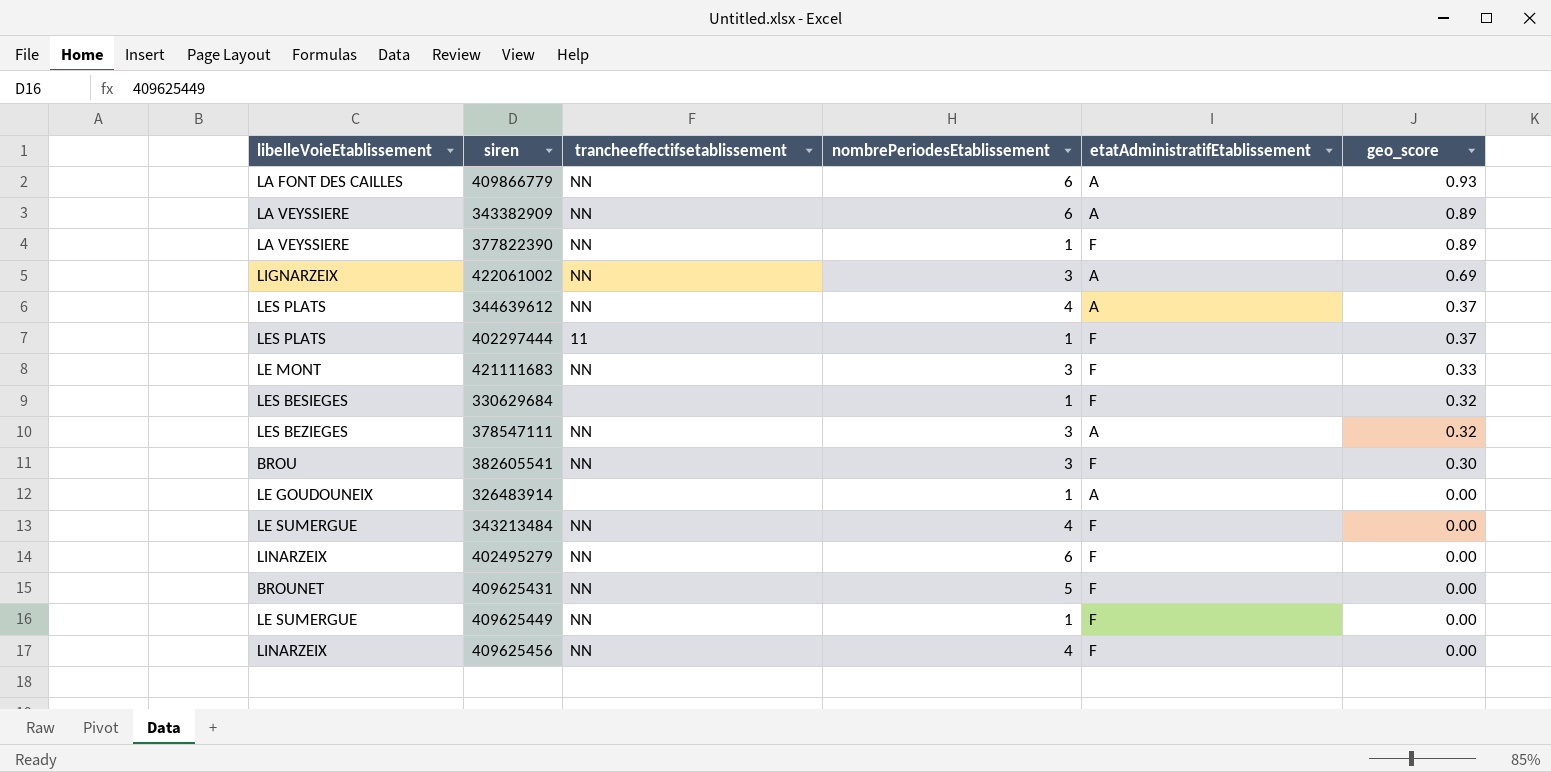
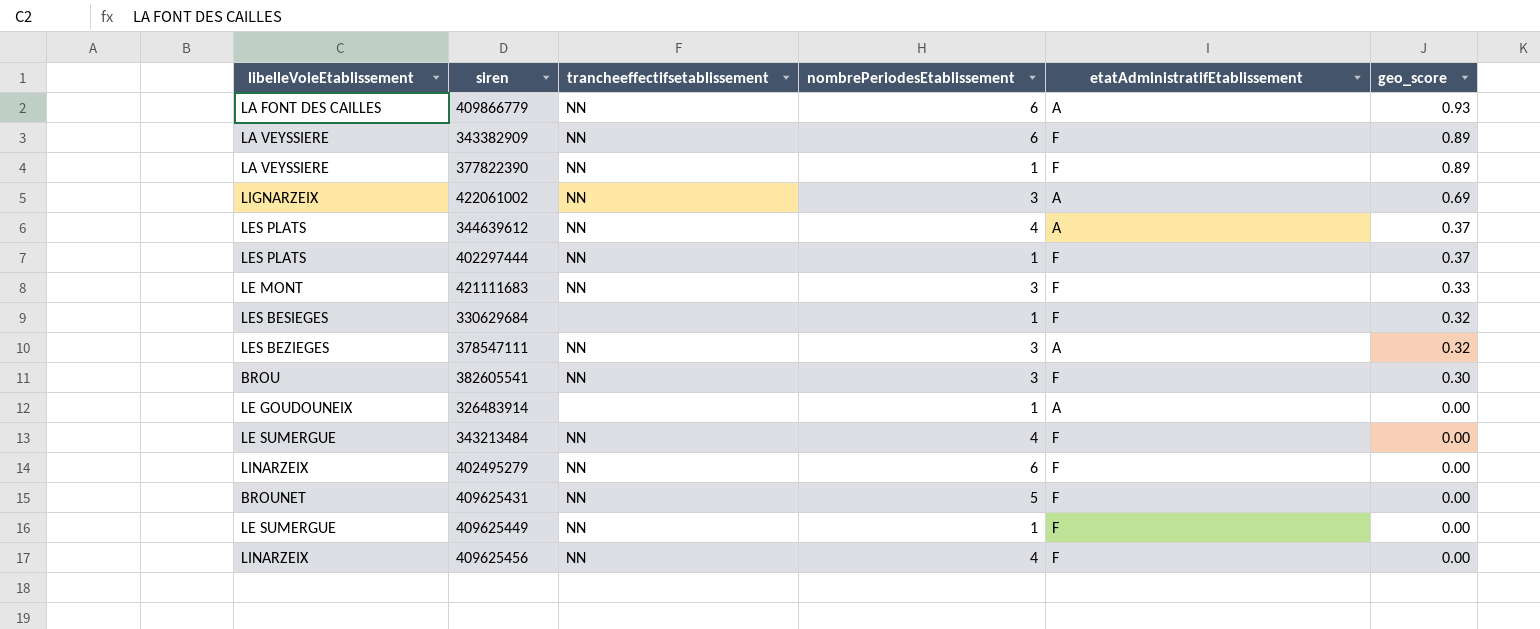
343382909 | etatAdministratifEtablissement: A -> F
402297444 | trancheeffectifsetablissement: 11 -> NN

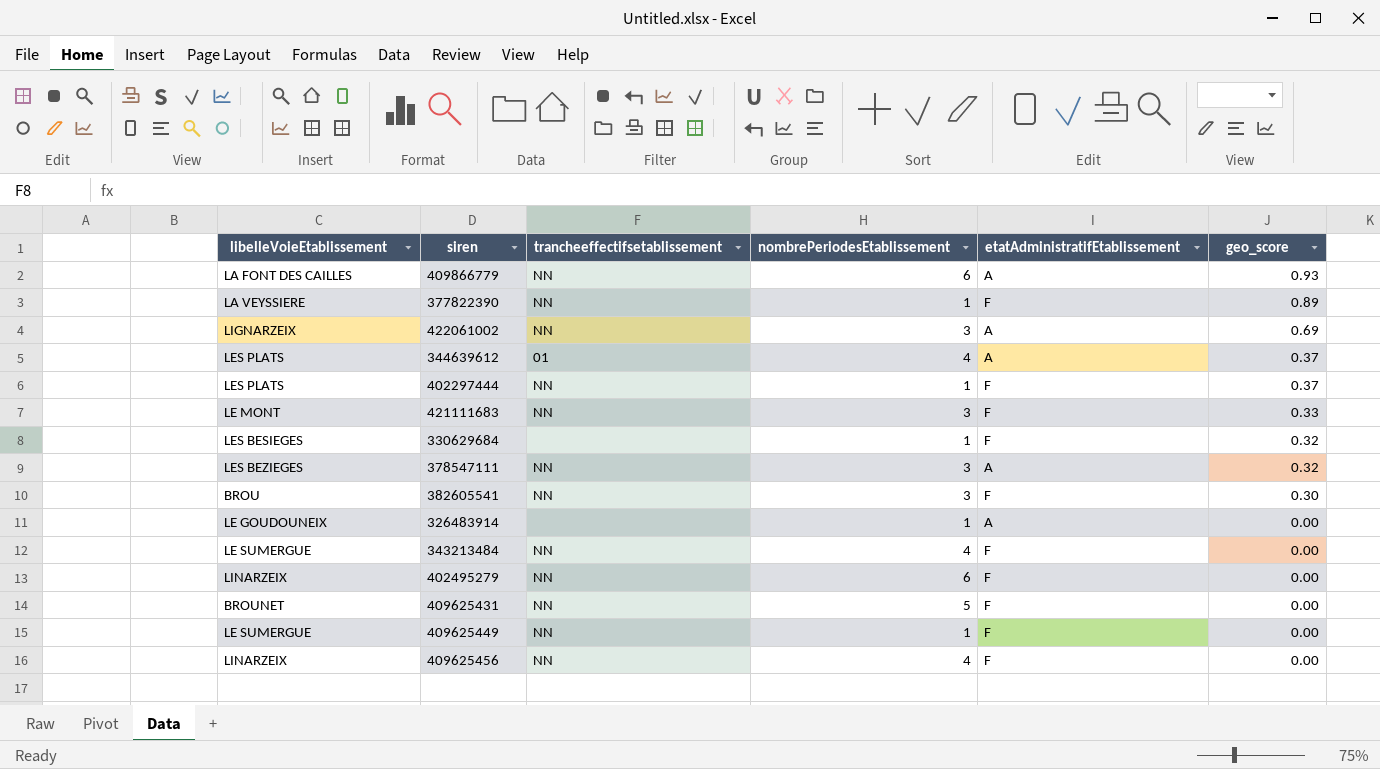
row 343382909: LA VEYSSIERE | NN | 6 | F | 0.89 -> none
344639612 | trancheeffectifsetablissement: NN -> 01

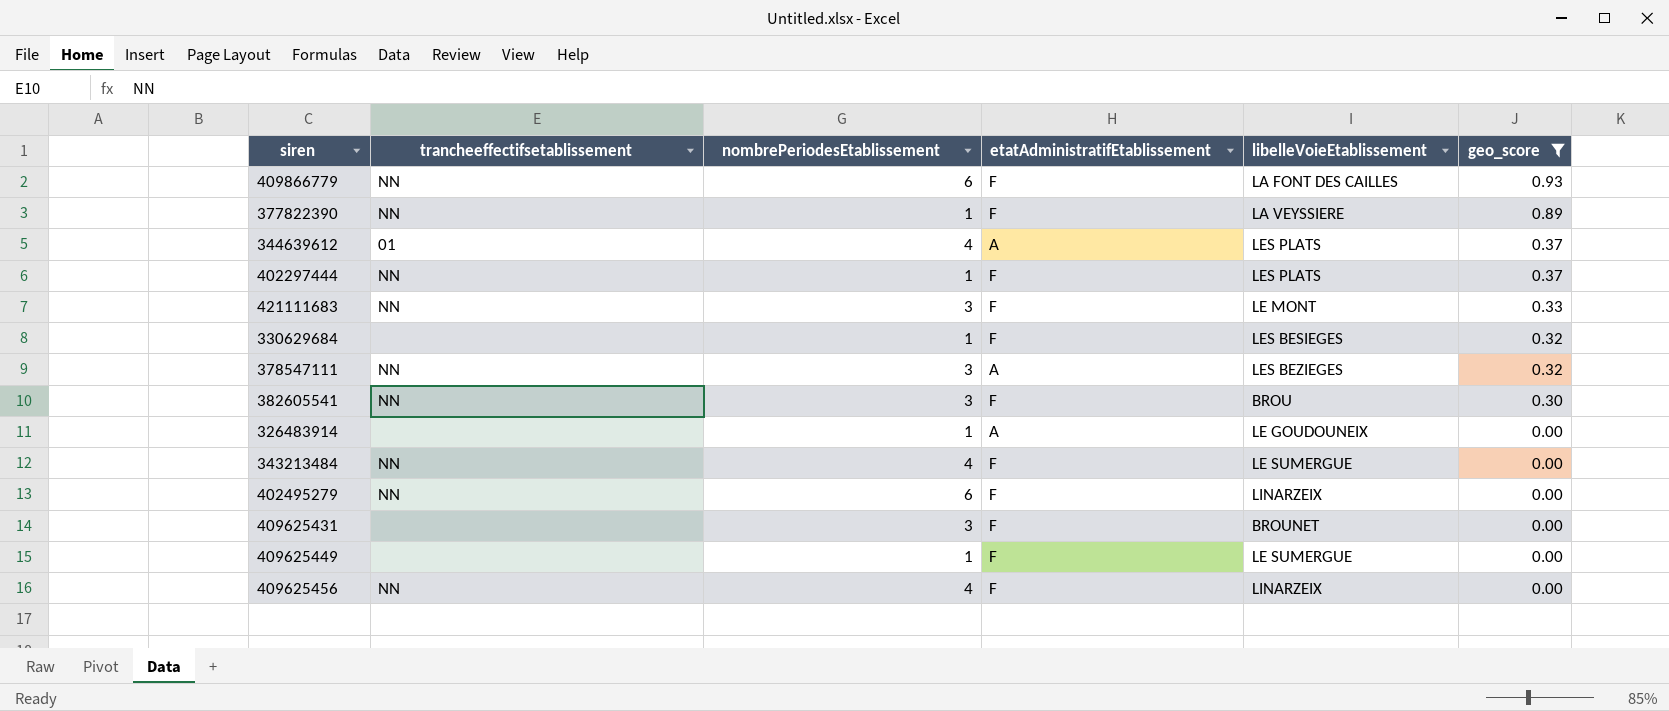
filter: none -> geo_score != 0.69
column libelleVoieEtablissement | position: 1 -> 5
409866779 | etatAdministratifEtablissement: A -> F
409625431 | trancheeffectifsetablissement: NN -> none
409625431 | nombrePeriodesEtablissement: 5 -> 3
409625449 | trancheeffectifsetablissement: NN -> none

